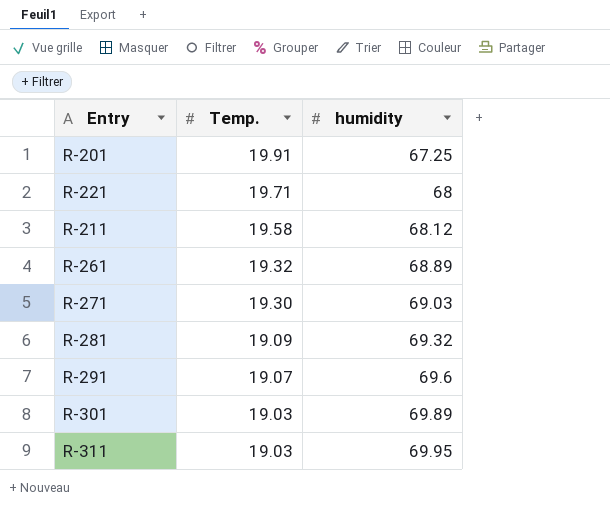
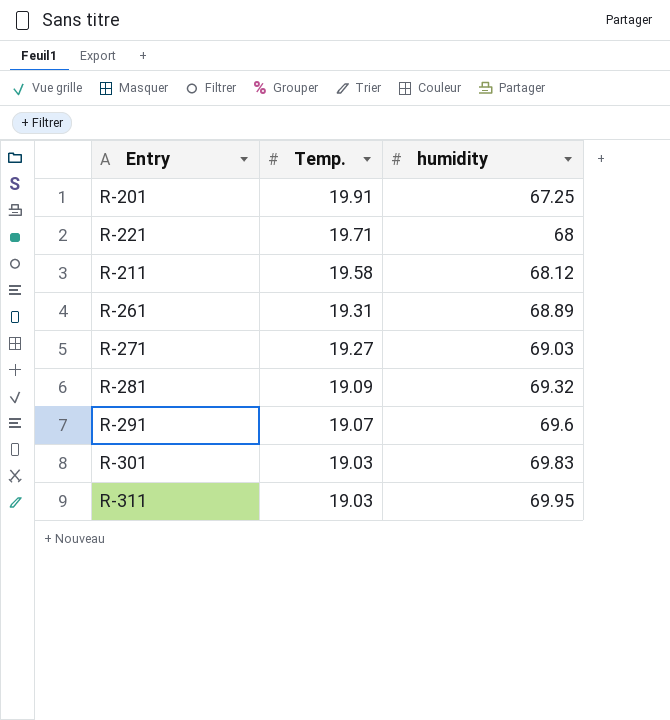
R-261 | Temp.: 19.32 -> 19.31
R-271 | Temp.: 19.30 -> 19.27
R-301 | humidity: 69.89 -> 69.83

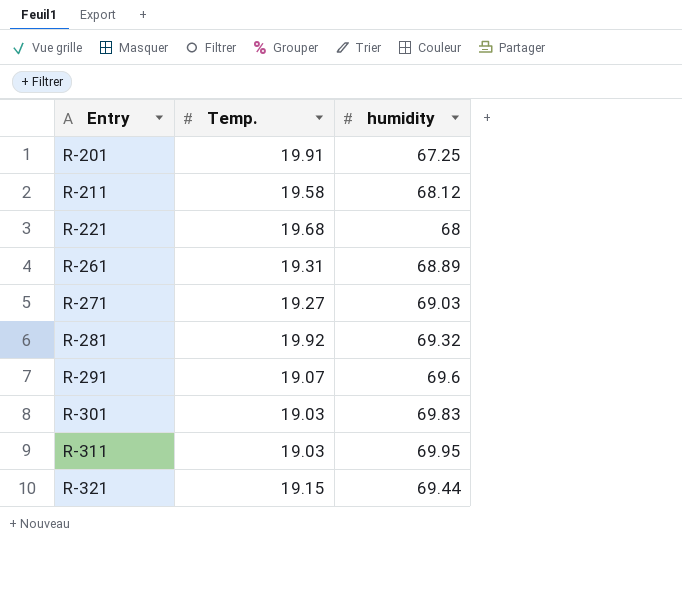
row order: Temp. descending -> Entry ascending
R-221 | Temp.: 19.71 -> 19.68
R-281 | Temp.: 19.09 -> 19.92
row R-321: none -> 19.15 | 69.44

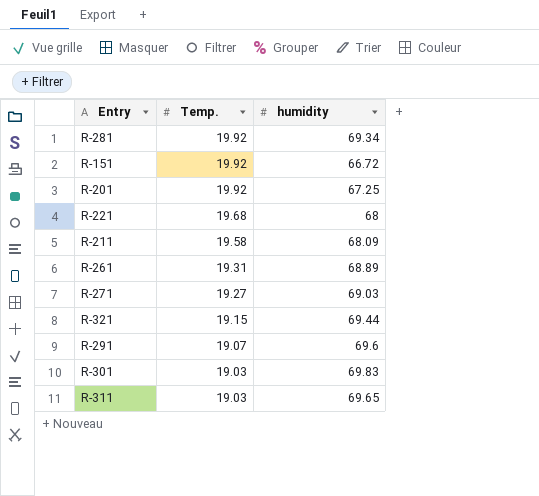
row order: Entry ascending -> Temp. descending
R-281 | humidity: 69.32 -> 69.34
row R-151: none -> 19.92 | 66.72
R-201 | Temp.: 19.91 -> 19.92
R-211 | humidity: 68.12 -> 68.09
R-311 | humidity: 69.95 -> 69.65

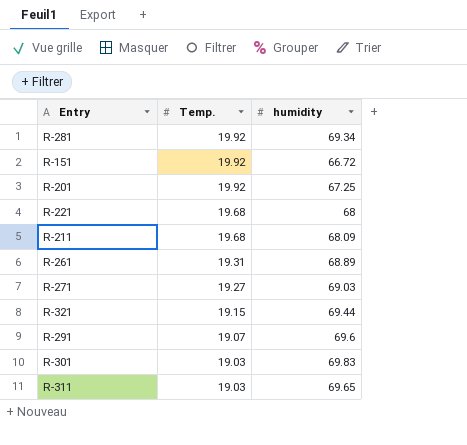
R-211 | Temp.: 19.58 -> 19.68

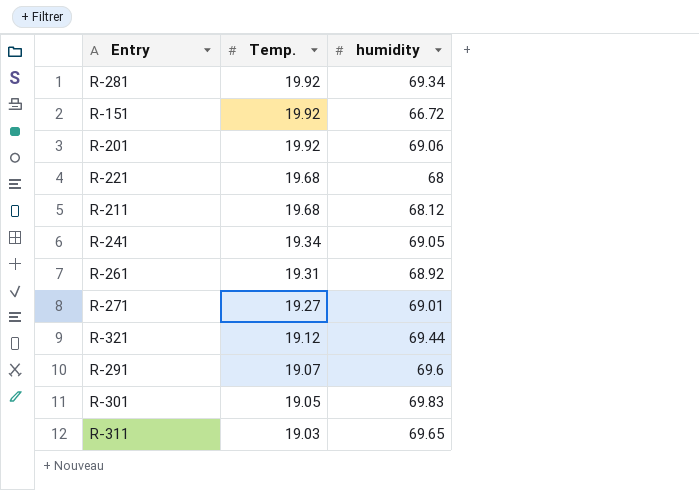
R-201 | humidity: 67.25 -> 69.06
R-211 | humidity: 68.09 -> 68.12
row R-241: none -> 19.34 | 69.05
R-261 | humidity: 68.89 -> 68.92
R-271 | humidity: 69.03 -> 69.01
R-321 | Temp.: 19.15 -> 19.12
R-301 | Temp.: 19.03 -> 19.05

